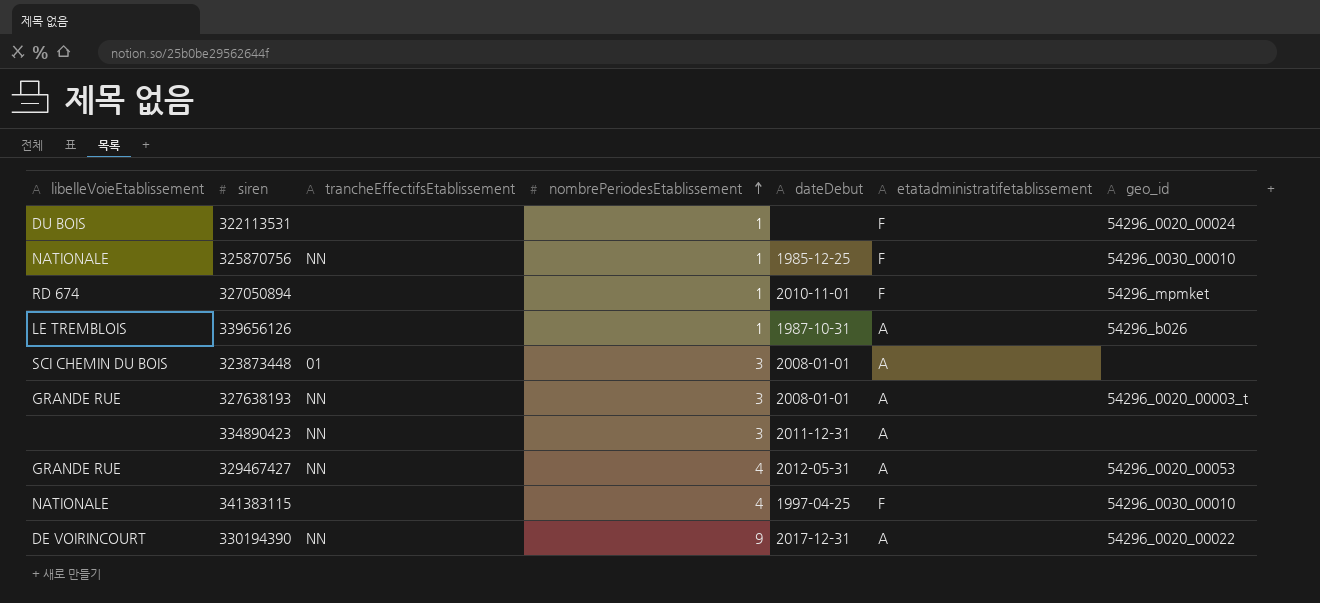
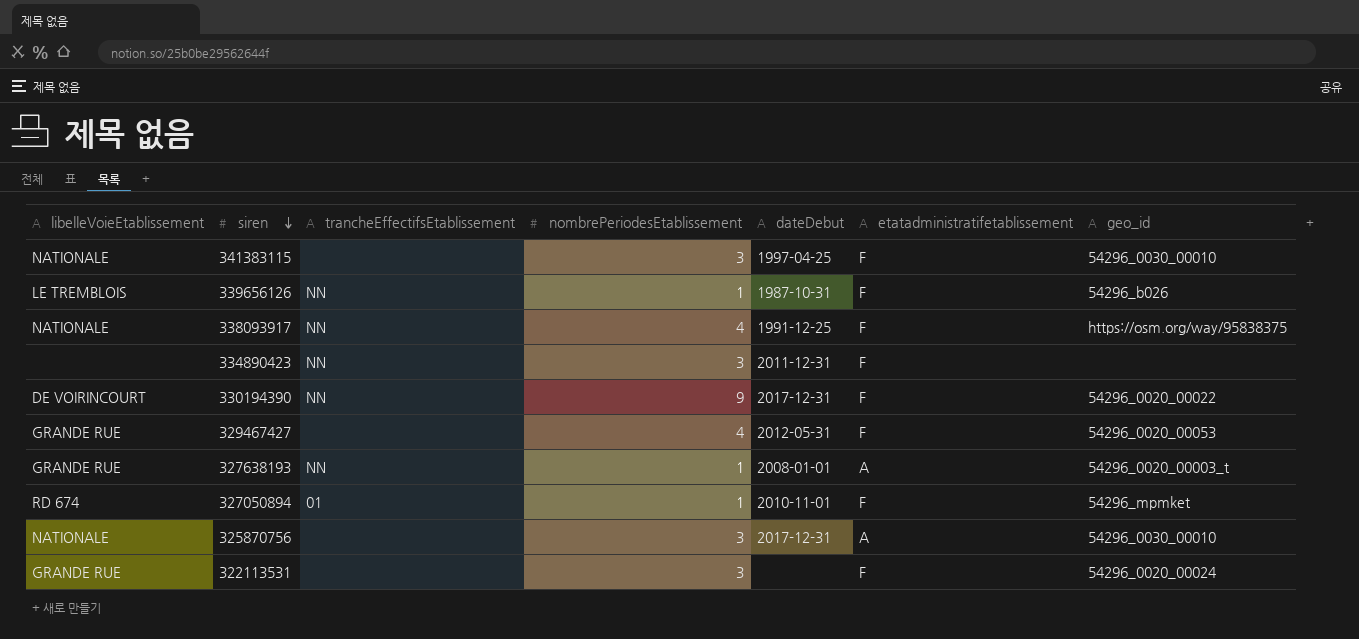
row order: nombrePeriodesEtablissement ascending -> siren descending
row 323873448: SCI CHEMIN DU BOIS | 01 | 3 | 2008-01-01 | A | none -> none
341383115 | nombrePeriodesEtablissement: 4 -> 3
339656126 | trancheEffectifsEtablissement: none -> NN
339656126 | etatadministratifetablissement: A -> F
row 338093917: none -> NATIONALE | NN | 4 | 1991-12-25 | F | https://osm.org/way/95838375
334890423 | etatadministratifetablissement: A -> F
330194390 | etatadministratifetablissement: A -> F
329467427 | trancheEffectifsEtablissement: NN -> none
329467427 | etatadministratifetablissement: A -> F
327638193 | nombrePeriodesEtablissement: 3 -> 1
327050894 | trancheEffectifsEtablissement: none -> 01
325870756 | trancheEffectifsEtablissement: NN -> none
325870756 | nombrePeriodesEtablissement: 1 -> 3
325870756 | dateDebut: 1985-12-25 -> 2017-12-31
325870756 | etatadministratifetablissement: F -> A
322113531 | libelleVoieEtablissement: DU BOIS -> GRANDE RUE
322113531 | nombrePeriodesEtablissement: 1 -> 3

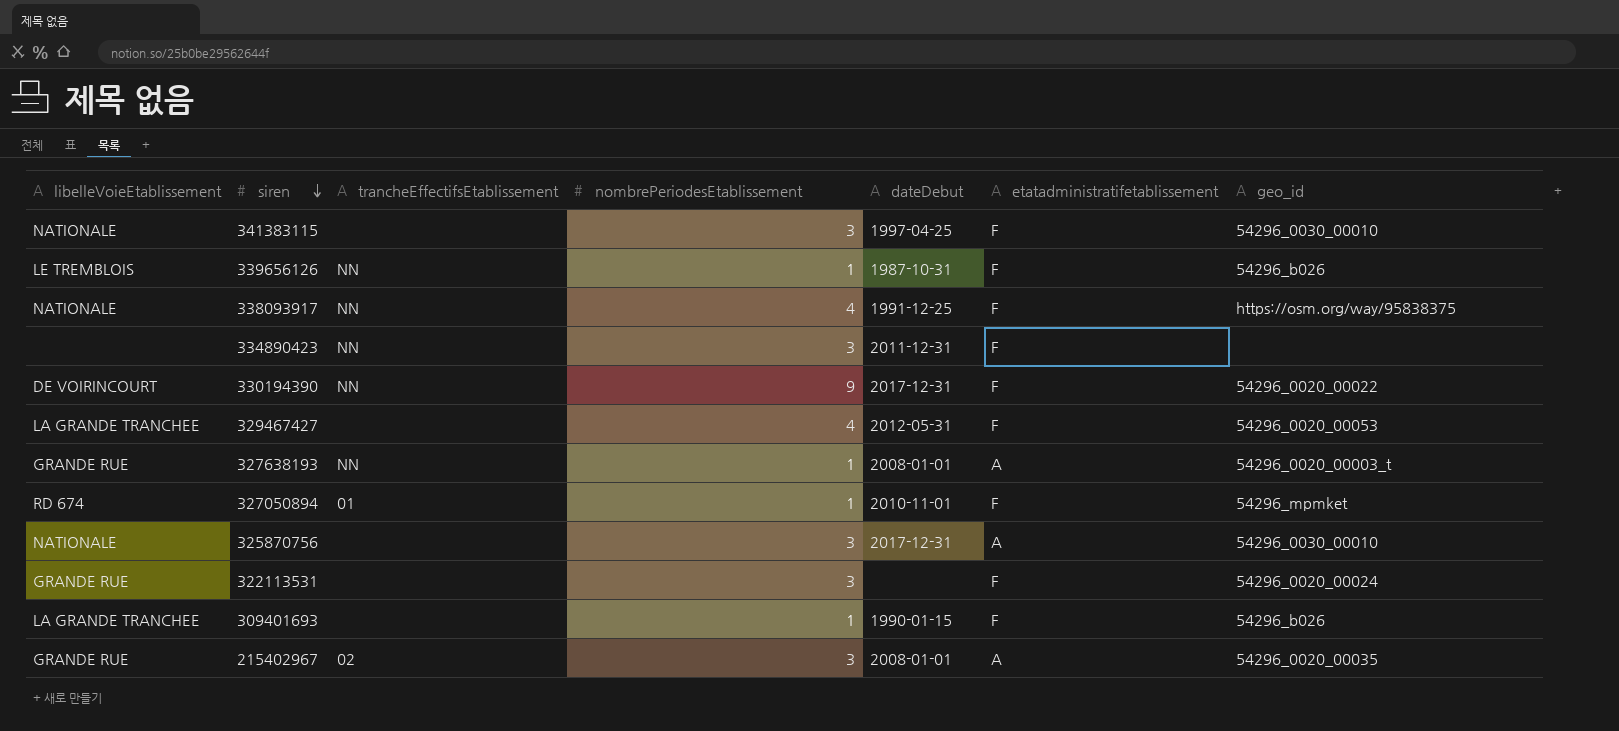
329467427 | libelleVoieEtablissement: GRANDE RUE -> LA GRANDE TRANCHEE
row 309401693: none -> LA GRANDE TRANCHEE | none | 1 | 1990-01-15 | F | 54296_b026
row 215402967: none -> GRANDE RUE | 02 | 3 | 2008-01-01 | A | 54296_0020_00035

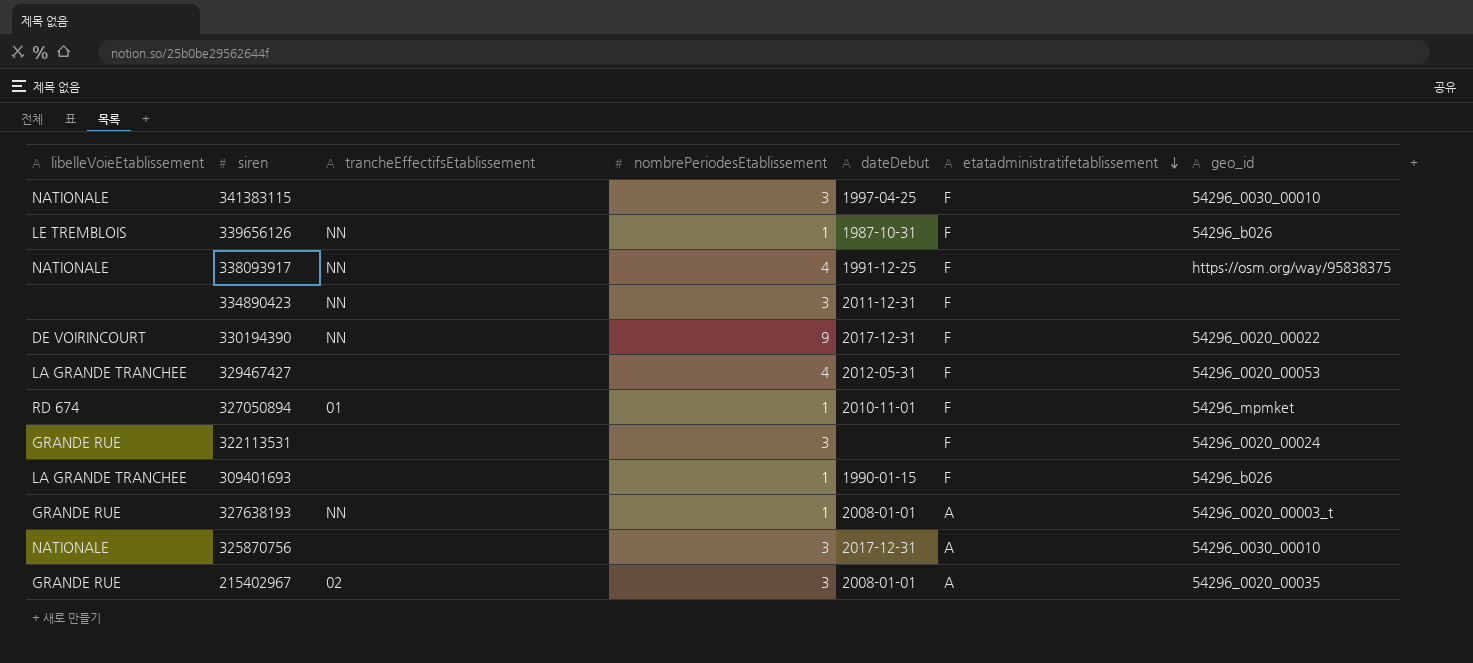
row order: siren descending -> etatadministratifetablissement descending

